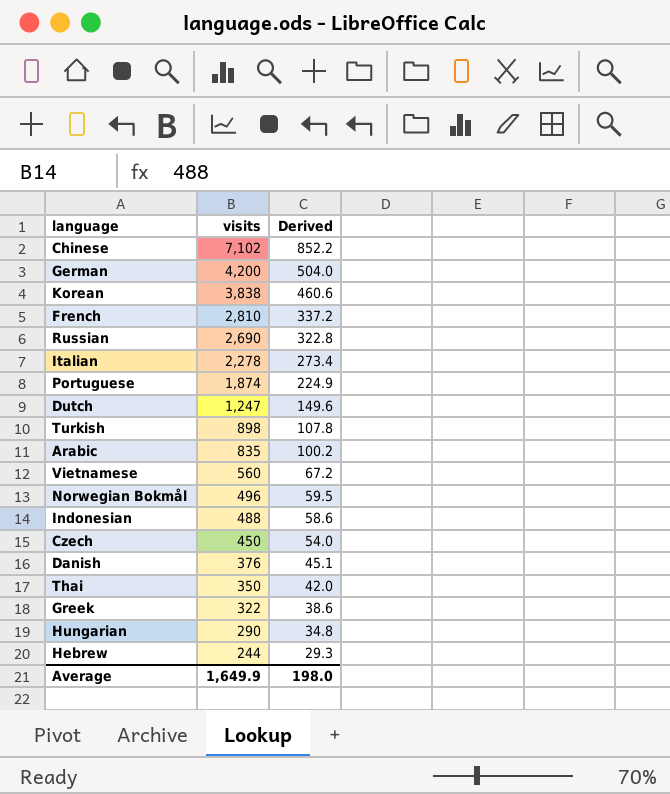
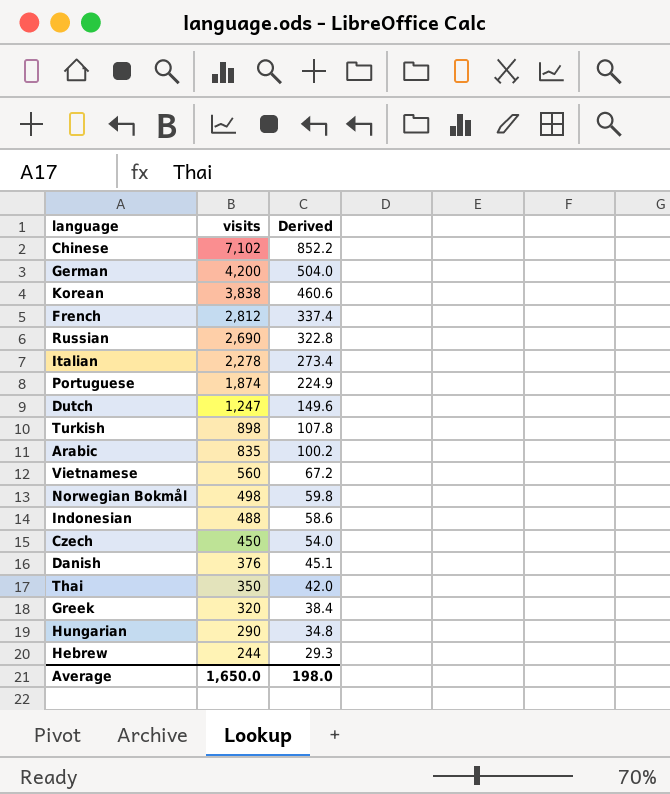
French | visits: 2,810 -> 2,812
French | Derived: 337.2 -> 337.4
Norwegian Bokmål | visits: 496 -> 498
Norwegian Bokmål | Derived: 59.5 -> 59.8
Greek | visits: 322 -> 320
Greek | Derived: 38.6 -> 38.4
Average | visits: 1,649.9 -> 1,650.0

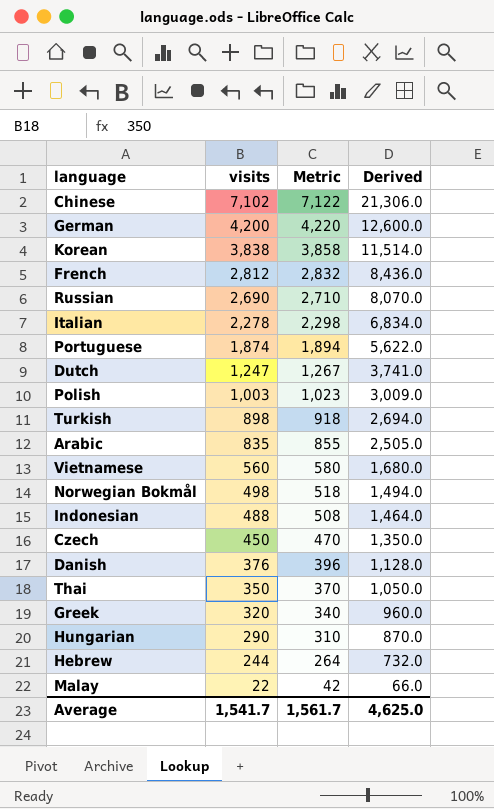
column Metric | formula: none -> [visits] + 20
column Derived | formula: [visits] * 0.12 -> [visits] * 3
row Polish: none -> 1,003 | 1,023 | 3,009.0
row Malay: none -> 22 | 42 | 66.0
Average | visits: 1,650.0 -> 1,541.7
Average | Derived: 198.0 -> 4,625.0

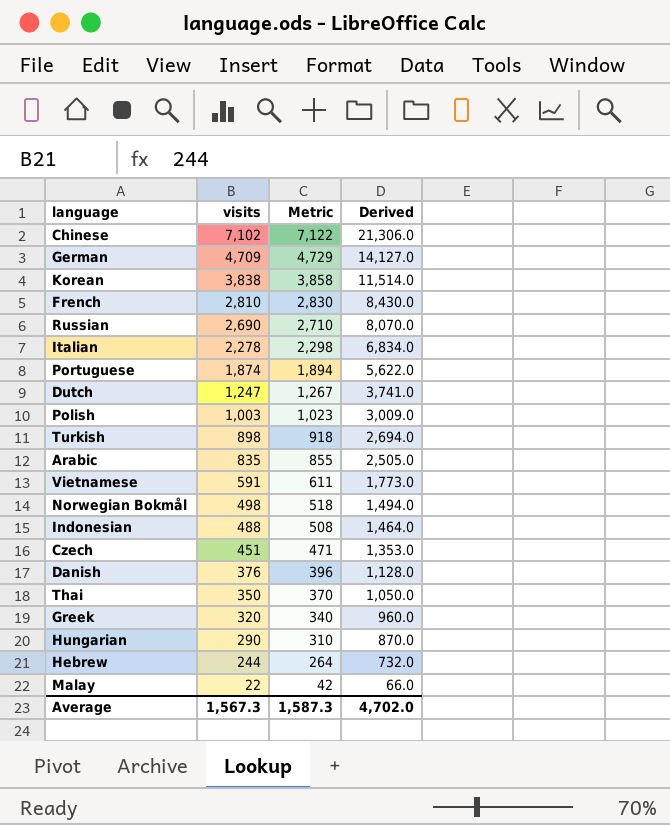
German | visits: 4,200 -> 4,709
German | Metric: 4,220 -> 4,729
German | Derived: 12,600.0 -> 14,127.0
French | visits: 2,812 -> 2,810
French | Metric: 2,832 -> 2,830
French | Derived: 8,436.0 -> 8,430.0
Vietnamese | visits: 560 -> 591
Vietnamese | Metric: 580 -> 611
Vietnamese | Derived: 1,680.0 -> 1,773.0
Czech | visits: 450 -> 451
Czech | Metric: 470 -> 471
Czech | Derived: 1,350.0 -> 1,353.0
Average | visits: 1,541.7 -> 1,567.3
Average | Metric: 1,561.7 -> 1,587.3
Average | Derived: 4,625.0 -> 4,702.0

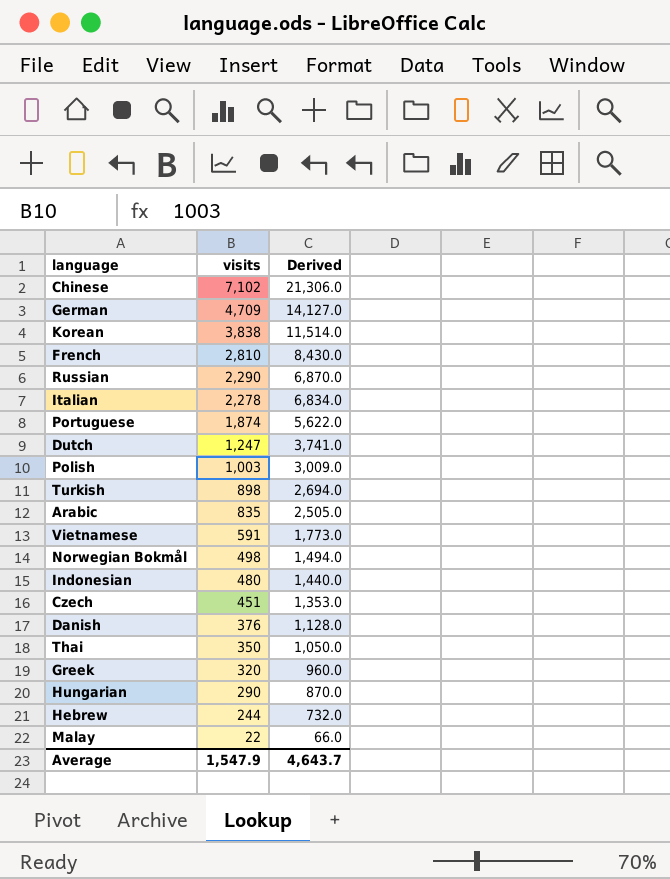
column Metric | formula: [visits] + 20 -> none
Russian | visits: 2,690 -> 2,290
Russian | Derived: 8,070.0 -> 6,870.0
Indonesian | visits: 488 -> 480
Indonesian | Derived: 1,464.0 -> 1,440.0
Average | visits: 1,567.3 -> 1,547.9
Average | Derived: 4,702.0 -> 4,643.7

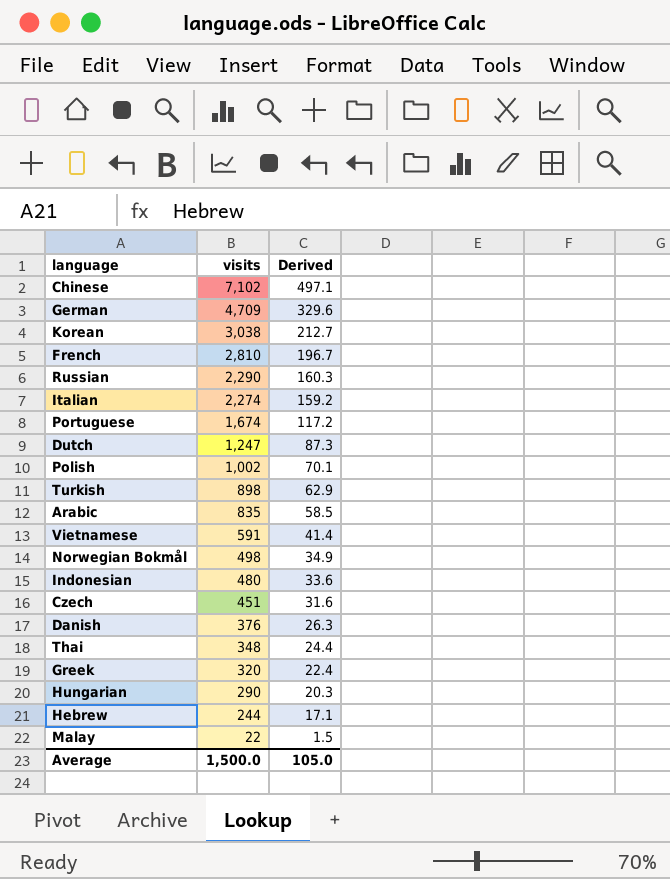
column Derived | formula: [visits] * 3 -> [visits] * 0.07
Korean | visits: 3,838 -> 3,038
Italian | visits: 2,278 -> 2,274
Portuguese | visits: 1,874 -> 1,674
Polish | visits: 1,003 -> 1,002
Thai | visits: 350 -> 348
Average | visits: 1,547.9 -> 1,500.0
Average | Derived: 4,643.7 -> 105.0

